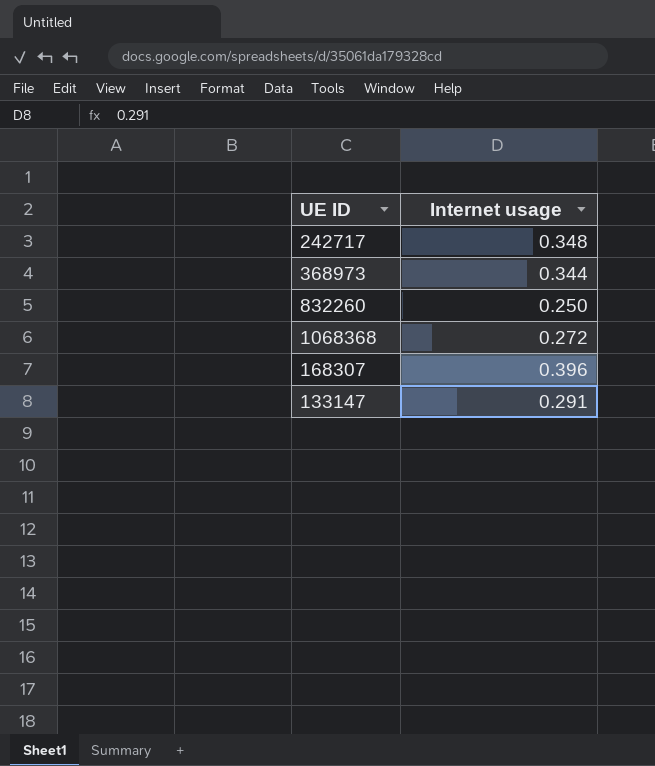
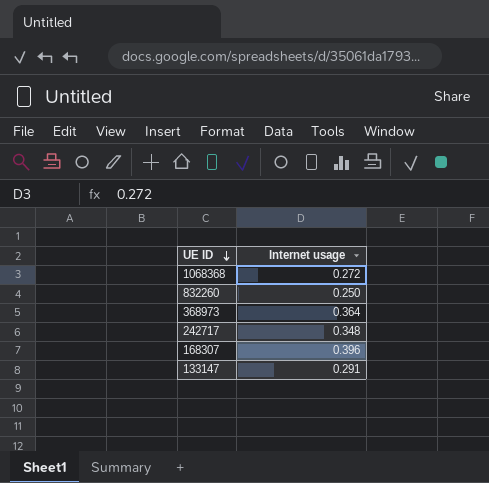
row order: none -> UE ID descending
368973 | Internet usage: 0.344 -> 0.364

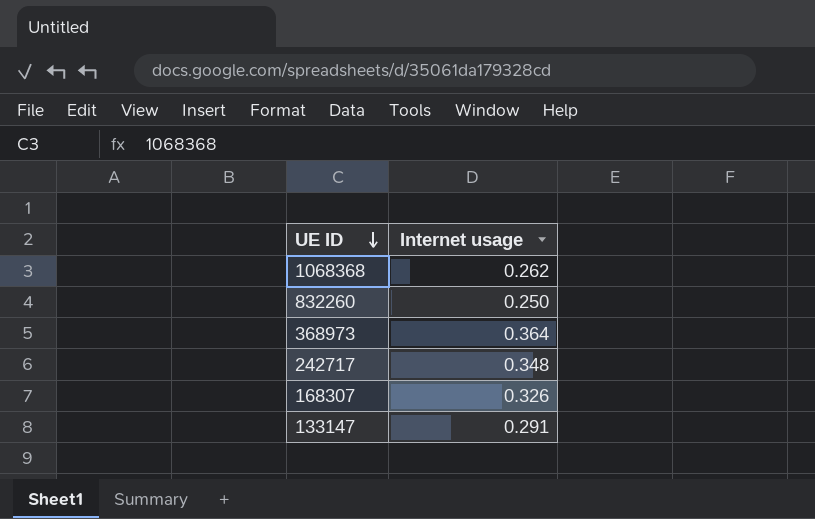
1068368 | Internet usage: 0.272 -> 0.262
168307 | Internet usage: 0.396 -> 0.326

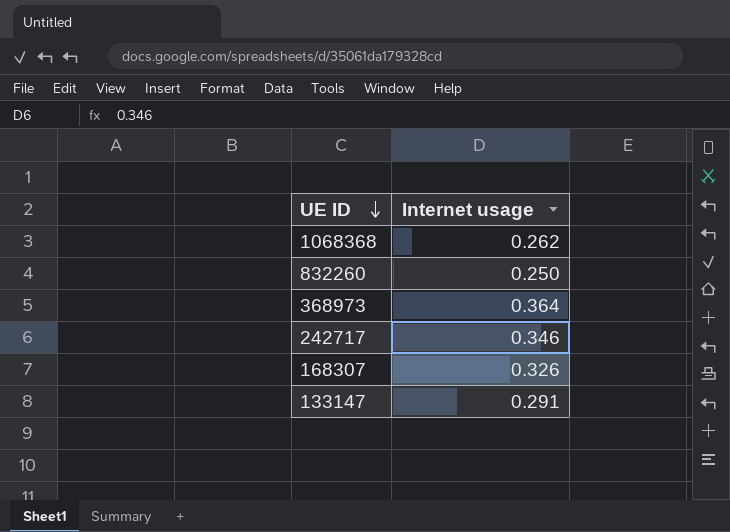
242717 | Internet usage: 0.348 -> 0.346

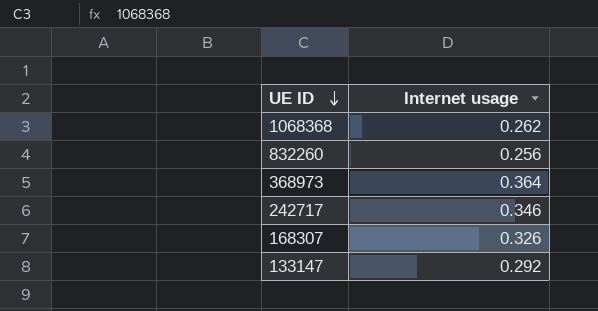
832260 | Internet usage: 0.250 -> 0.256
133147 | Internet usage: 0.291 -> 0.292

